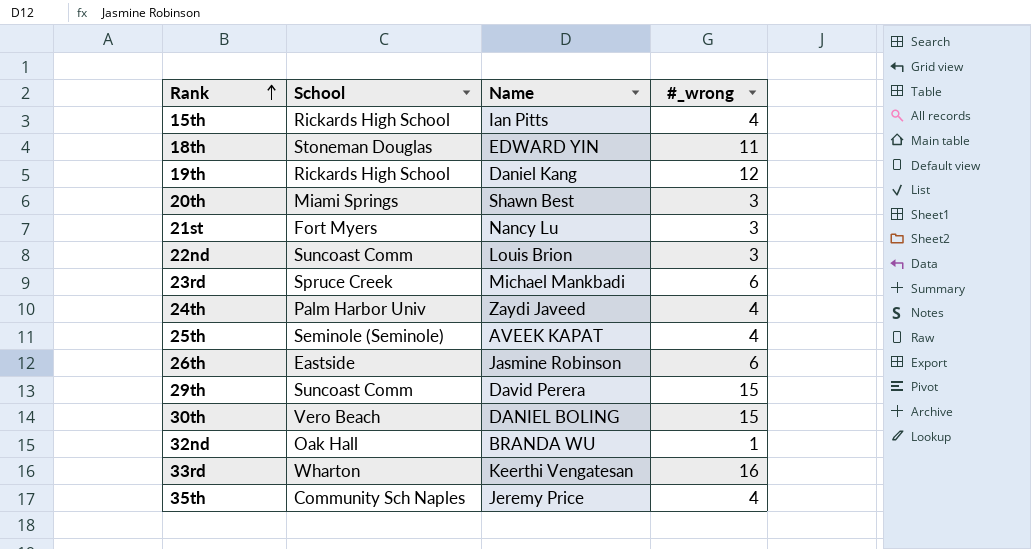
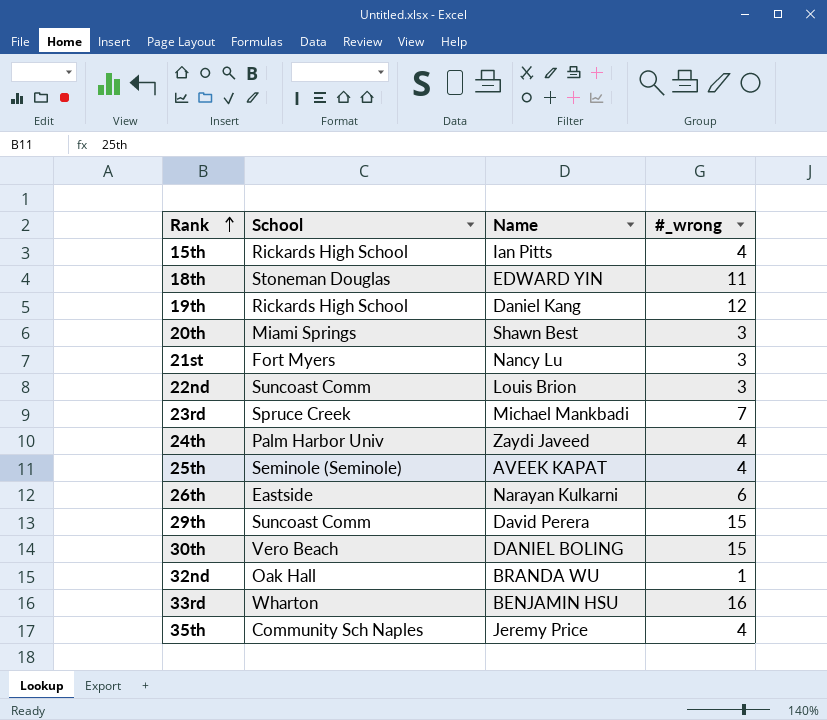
23rd | #_wrong: 6 -> 7
26th | Name: Jasmine Robinson -> Narayan Kulkarni
33rd | Name: Keerthi Vengatesan -> BENJAMIN HSU

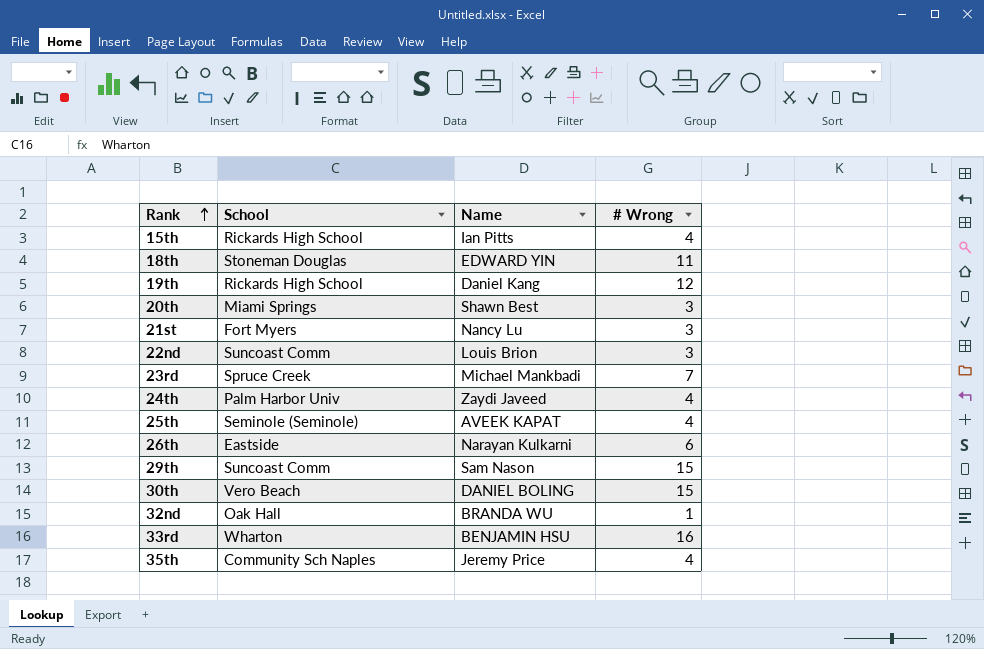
column name: #_wrong -> # Wrong
29th | Name: David Perera -> Sam Nason

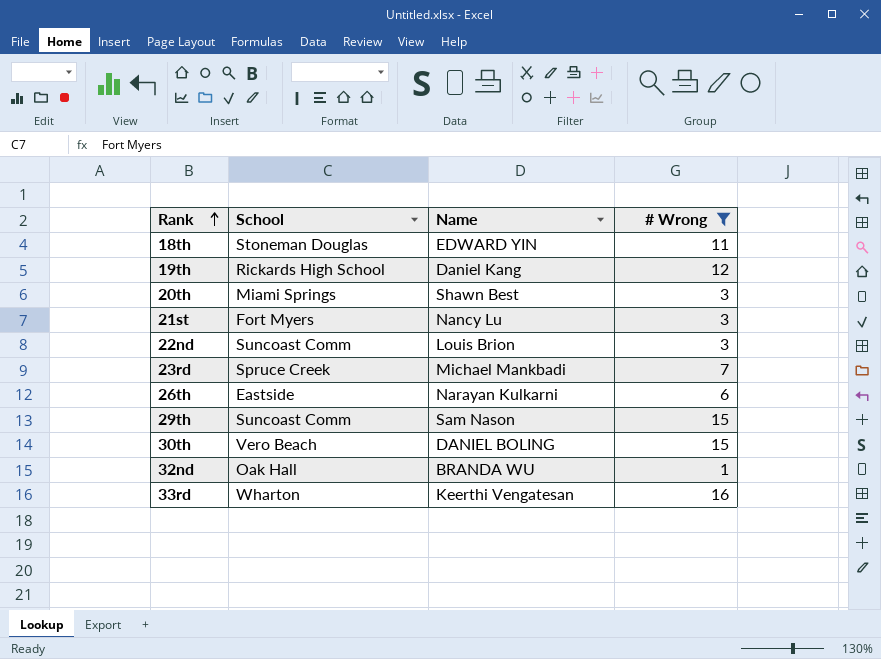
filter: none -> # Wrong != 4
33rd | Name: BENJAMIN HSU -> Keerthi Vengatesan

